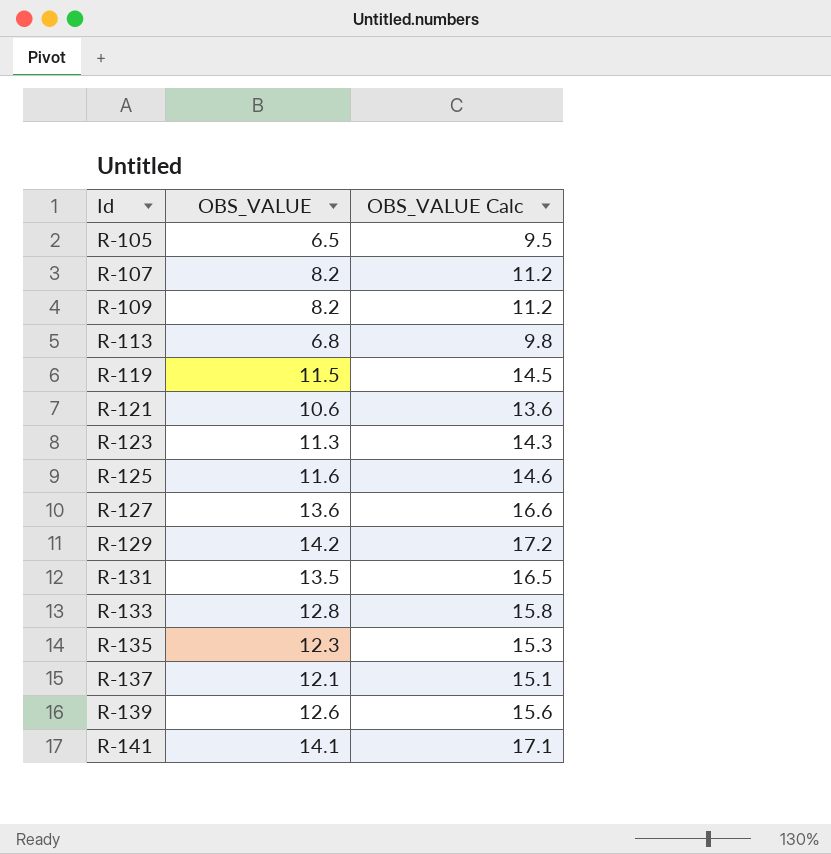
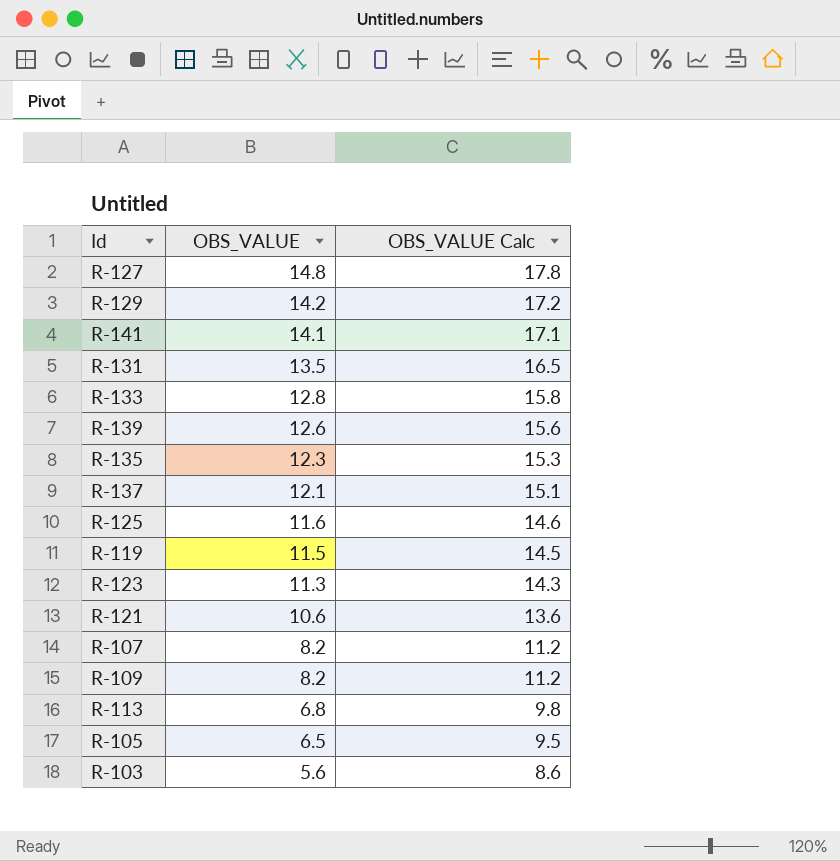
row order: Id ascending -> OBS_VALUE descending
R-127 | OBS_VALUE: 13.6 -> 14.8
R-127 | OBS_VALUE Calc: 16.6 -> 17.8
row R-103: none -> 5.6 | 8.6

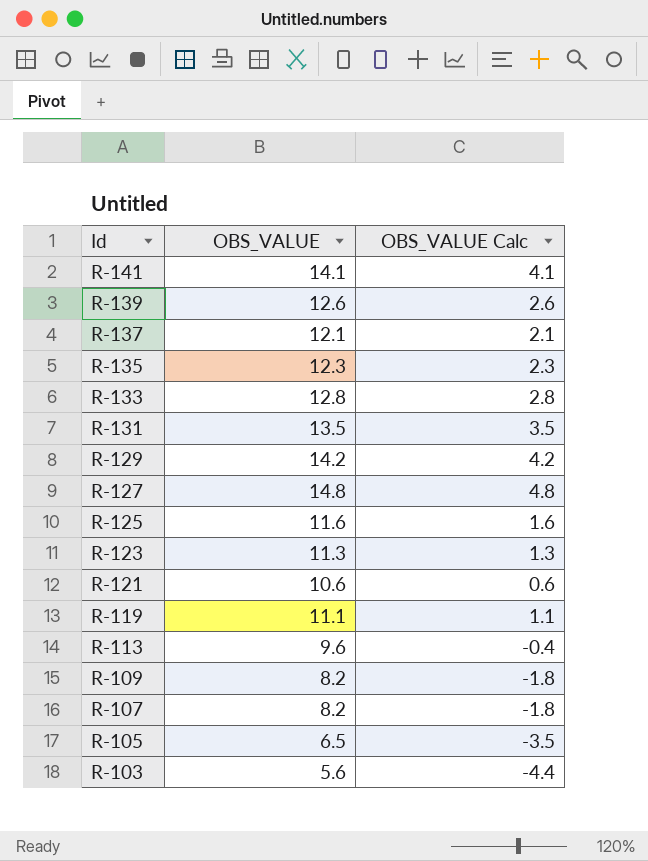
row order: OBS_VALUE descending -> Id descending
column OBS_VALUE Calc | formula: [OBS_VALUE] + 3 -> [OBS_VALUE] - 10
R-119 | OBS_VALUE: 11.5 -> 11.1
R-113 | OBS_VALUE: 6.8 -> 9.6

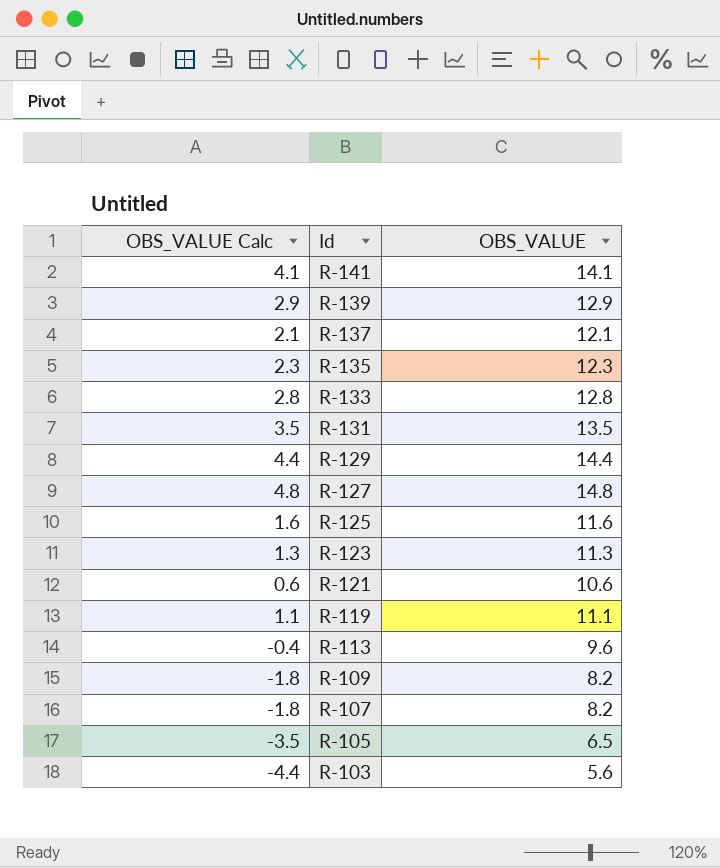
column OBS_VALUE Calc | position: 3 -> 1
R-139 | OBS_VALUE Calc: 2.6 -> 2.9
R-139 | OBS_VALUE: 12.6 -> 12.9
R-129 | OBS_VALUE Calc: 4.2 -> 4.4
R-129 | OBS_VALUE: 14.2 -> 14.4

